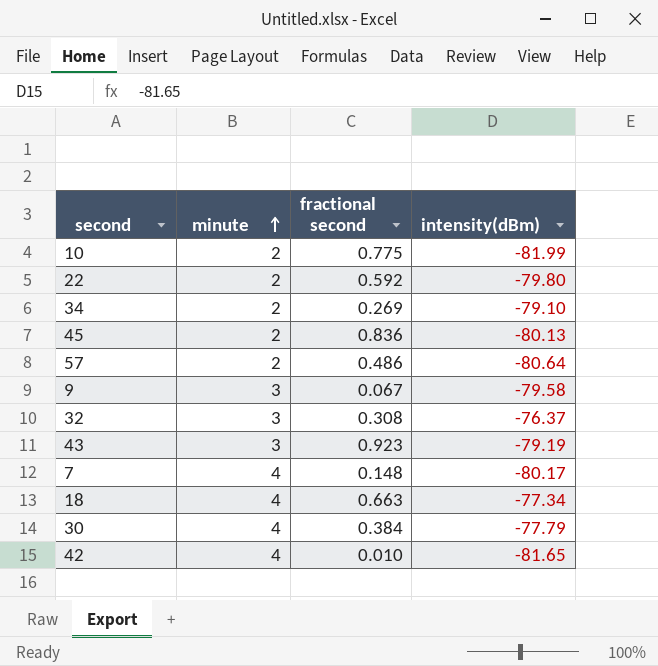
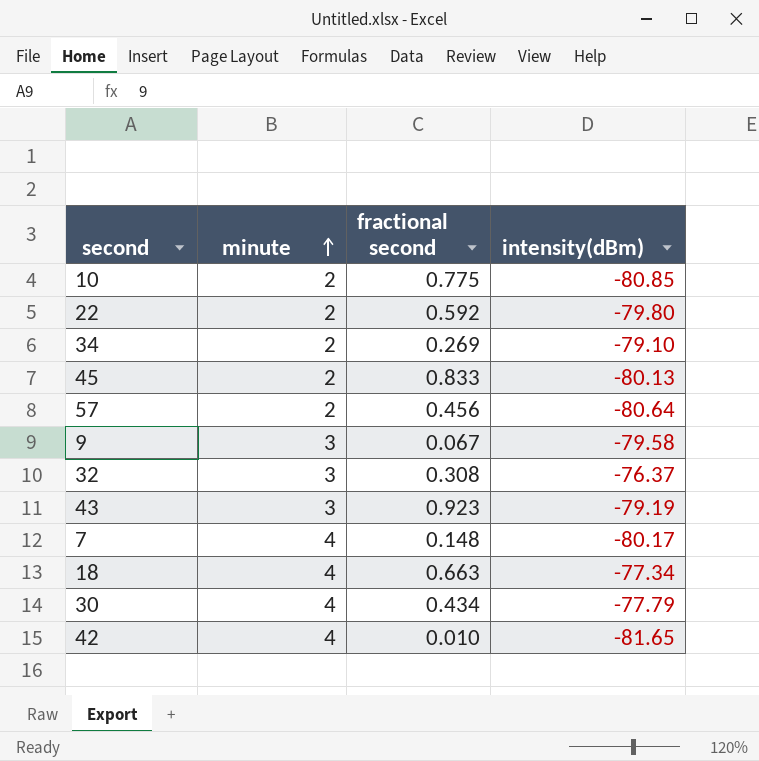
10 | intensity(dBm): -81.99 -> -80.85
45 | fractional second: 0.836 -> 0.833
57 | fractional second: 0.486 -> 0.456
30 | fractional second: 0.384 -> 0.434

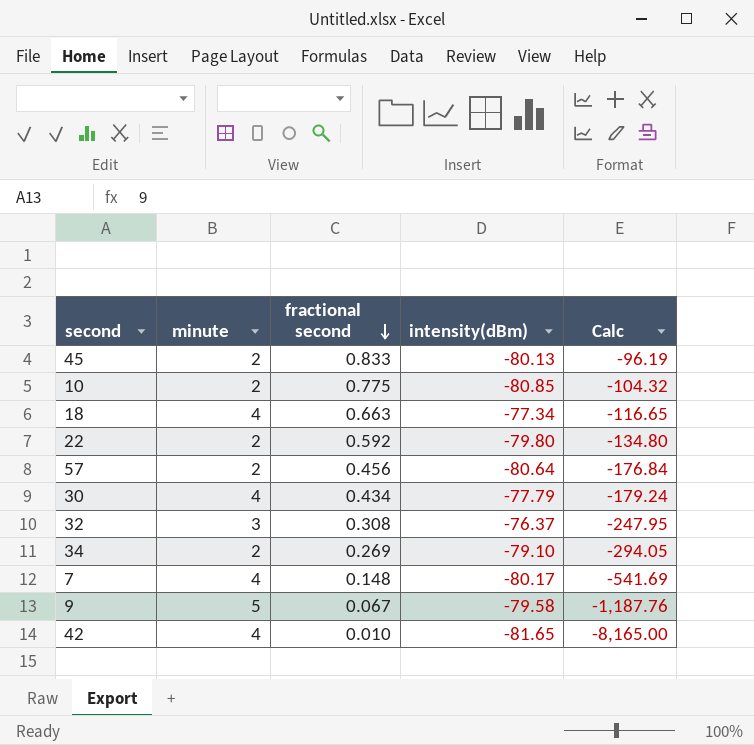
row order: minute ascending -> fractional second descending
column Calc | formula: none -> [intensity(dBm)] / [fractional second]
row 43: 3 | 0.923 | -79.19 -> none
9 | minute: 3 -> 5

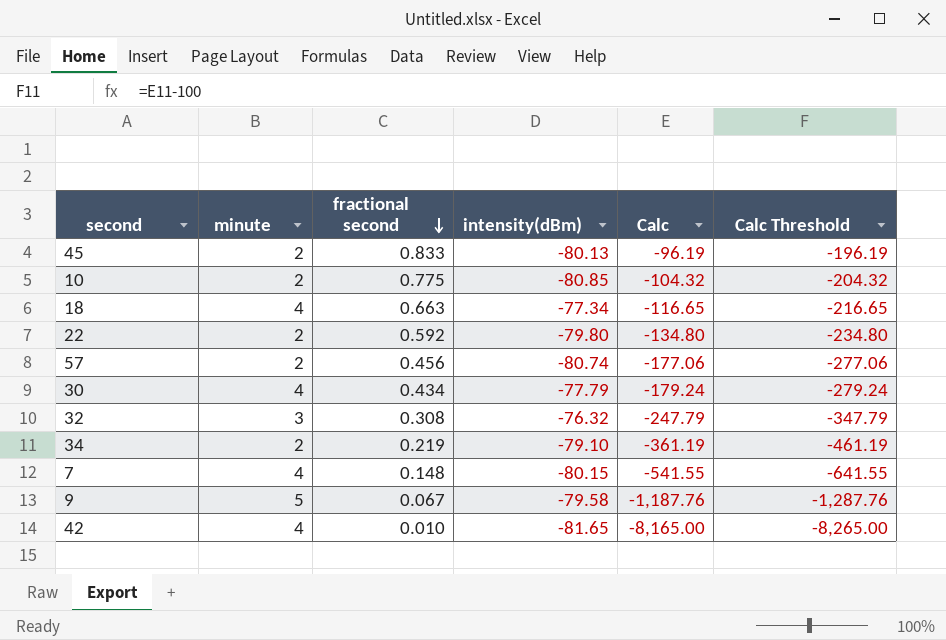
column Calc Threshold | formula: none -> [Calc] - 100
57 | intensity(dBm): -80.64 -> -80.74
57 | Calc: -176.84 -> -177.06
32 | intensity(dBm): -76.37 -> -76.32
32 | Calc: -247.95 -> -247.79
34 | fractional second: 0.269 -> 0.219
34 | Calc: -294.05 -> -361.19
7 | intensity(dBm): -80.17 -> -80.15
7 | Calc: -541.69 -> -541.55

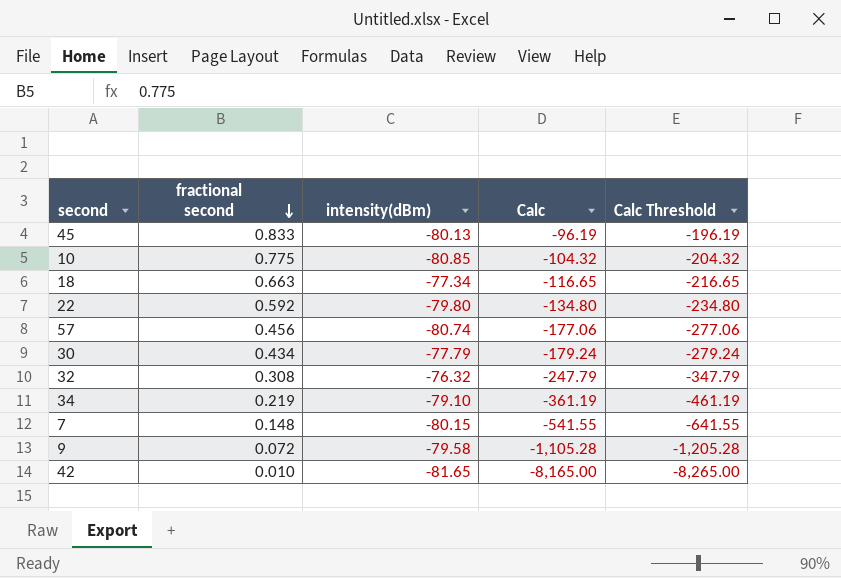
column minute | position: 2 -> none
9 | fractional second: 0.067 -> 0.072
9 | Calc: -1,187.76 -> -1,105.28
9 | Calc Threshold: -1,287.76 -> -1,205.28

